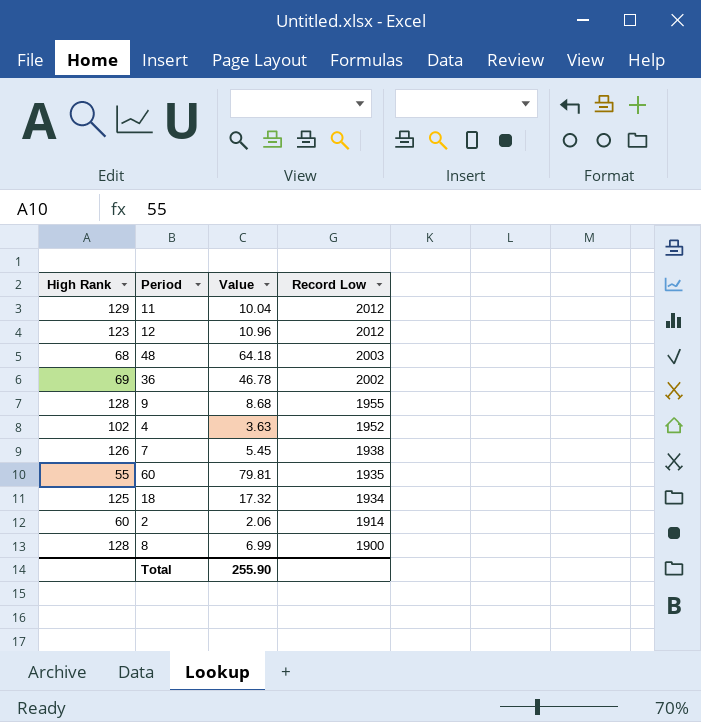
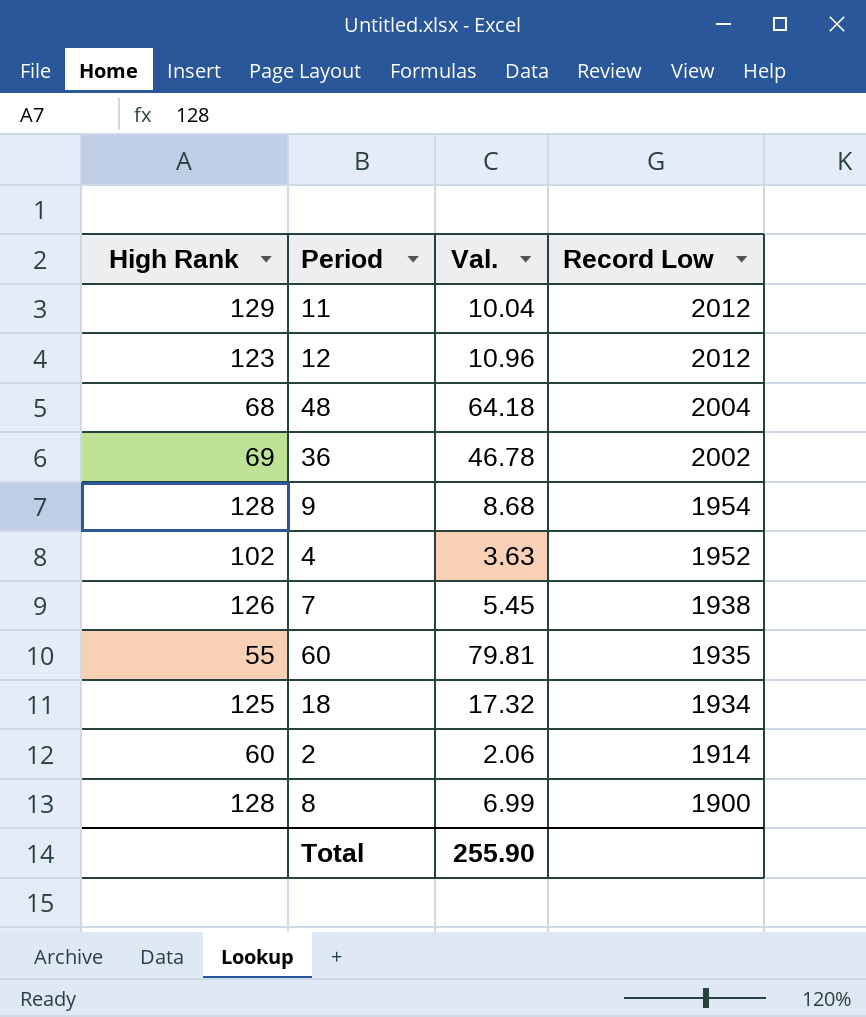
column name: Value -> Val.
48 | Record Low: 2003 -> 2004
9 | Record Low: 1955 -> 1954

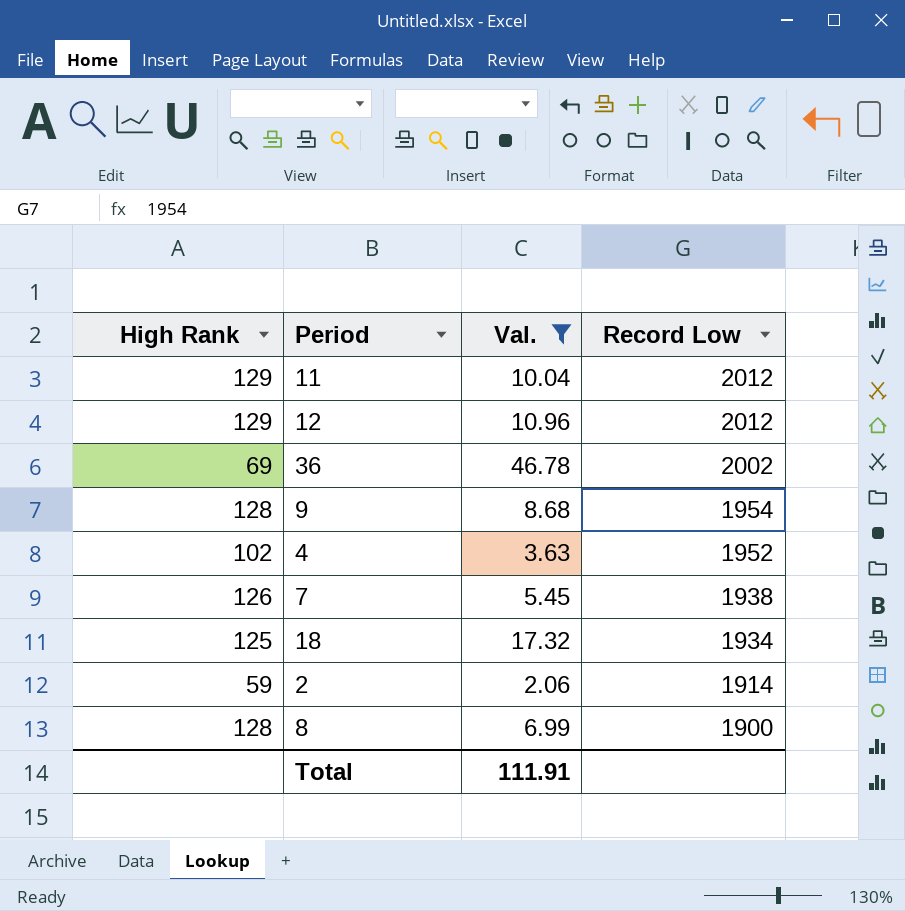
filter: none -> Val. <= 46.78
12 | High Rank: 123 -> 129
2 | High Rank: 60 -> 59
Total | Val.: 255.90 -> 111.91

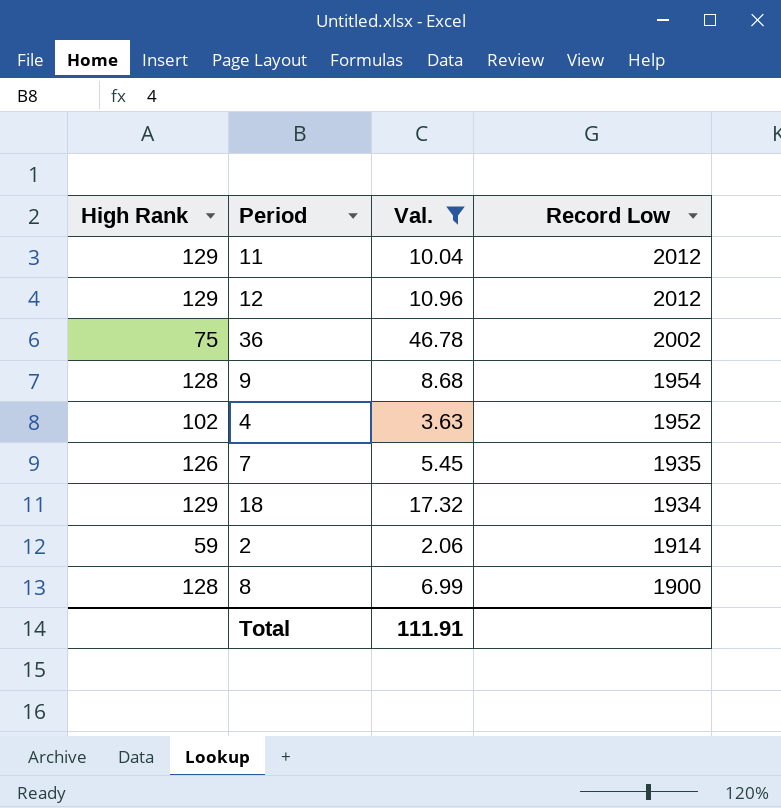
36 | High Rank: 69 -> 75
7 | Record Low: 1938 -> 1935
18 | High Rank: 125 -> 129

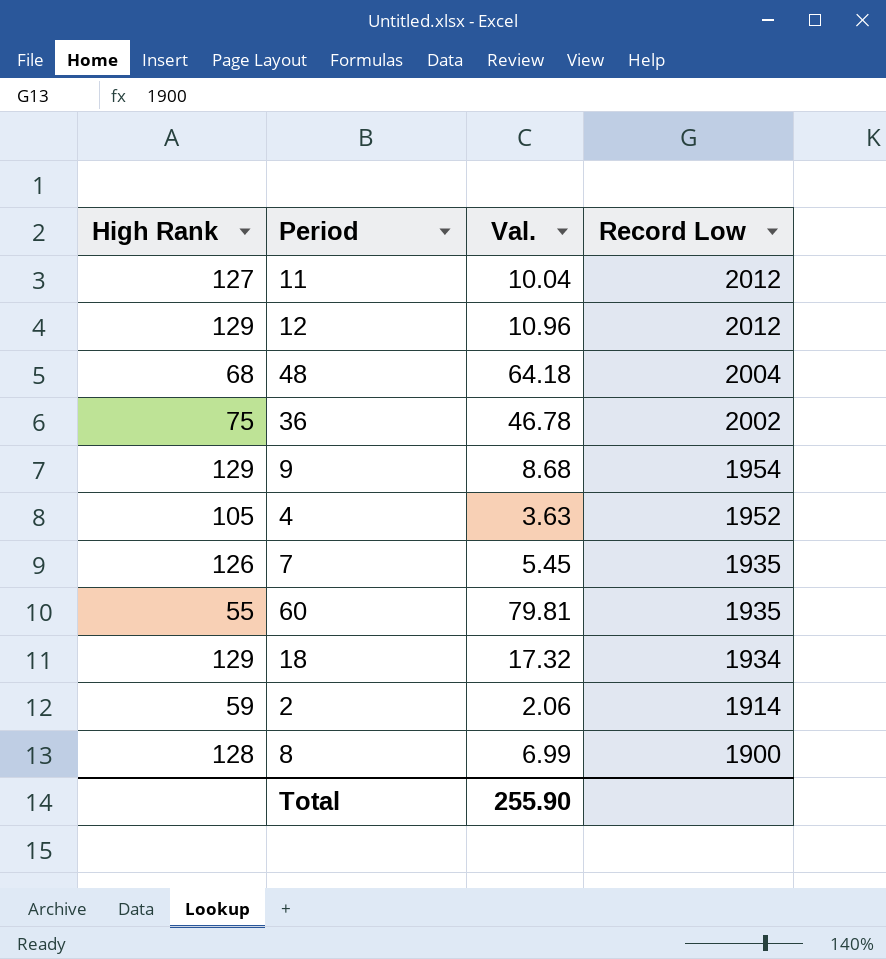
filter: Val. <= 46.78 -> none
11 | High Rank: 129 -> 127
9 | High Rank: 128 -> 129
4 | High Rank: 102 -> 105
Total | Val.: 111.91 -> 255.90

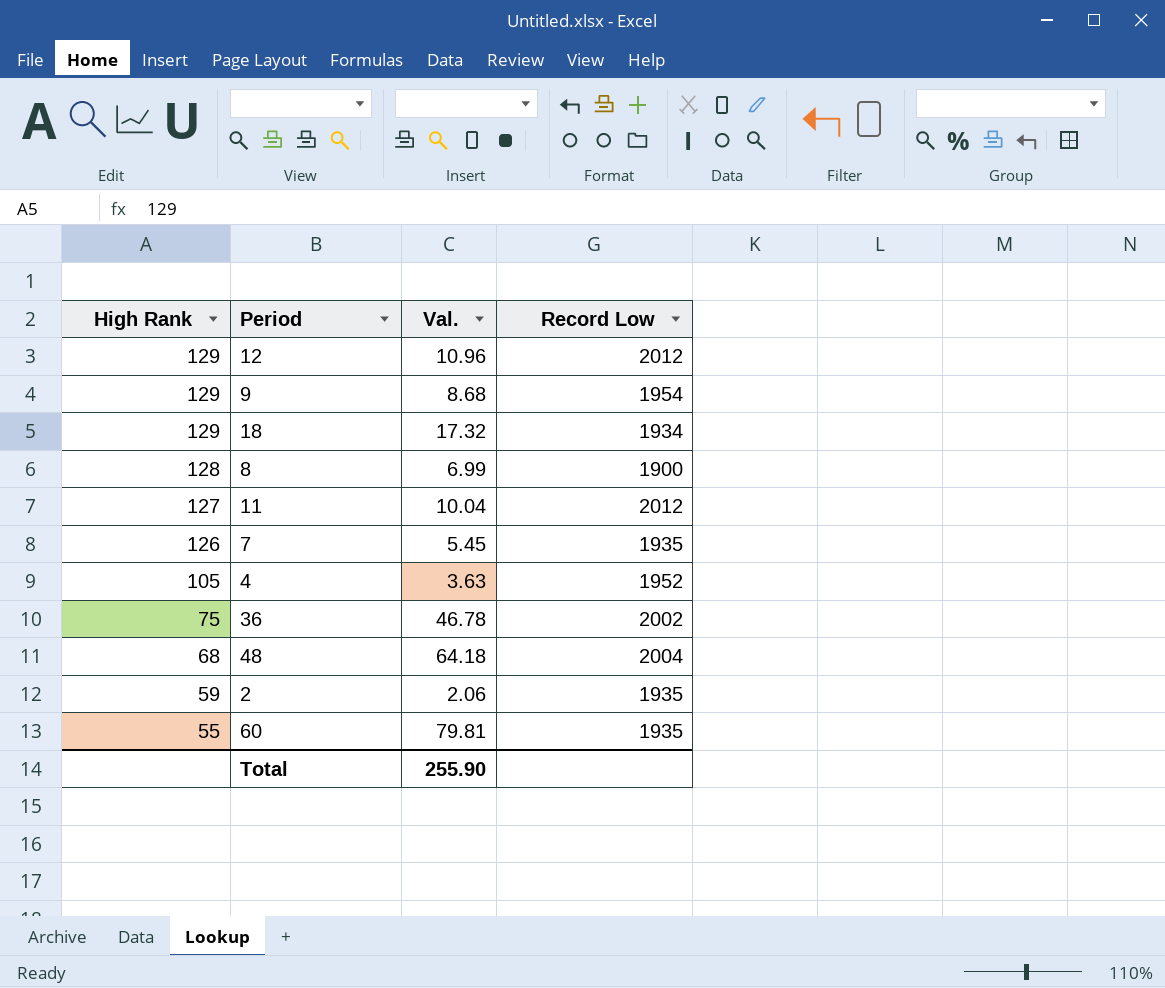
row order: Record Low descending -> High Rank descending
2 | Record Low: 1914 -> 1935

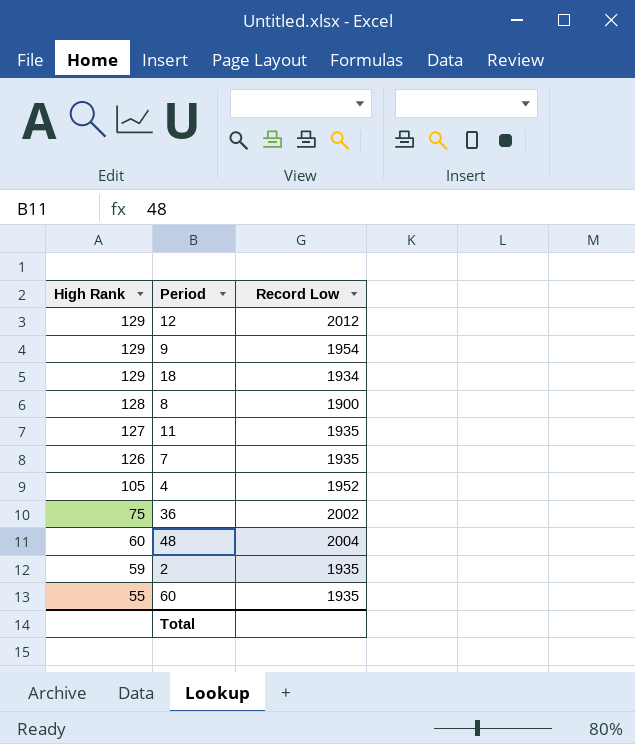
column Val. | position: 3 -> none
11 | Record Low: 2012 -> 1935
48 | High Rank: 68 -> 60

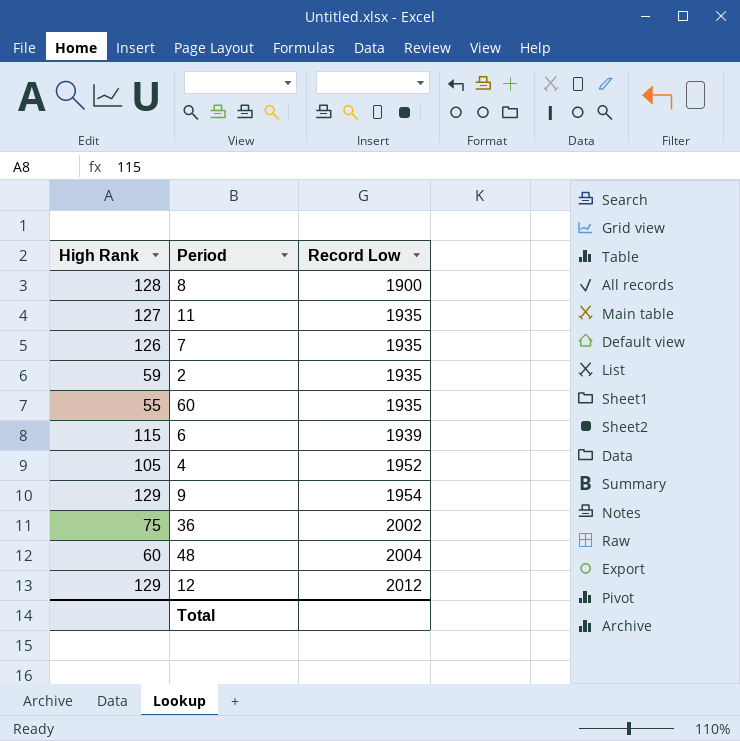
row order: High Rank descending -> Record Low ascending
row 18: 129 | 1934 -> none
row 6: none -> 115 | 1939

